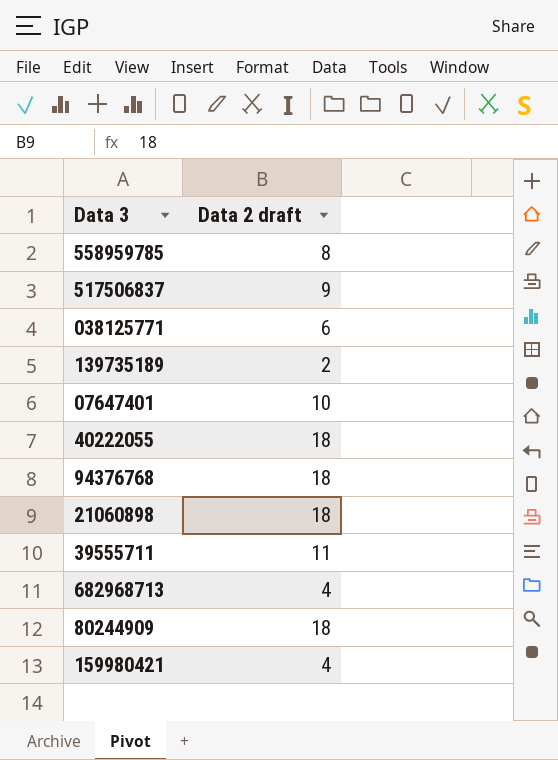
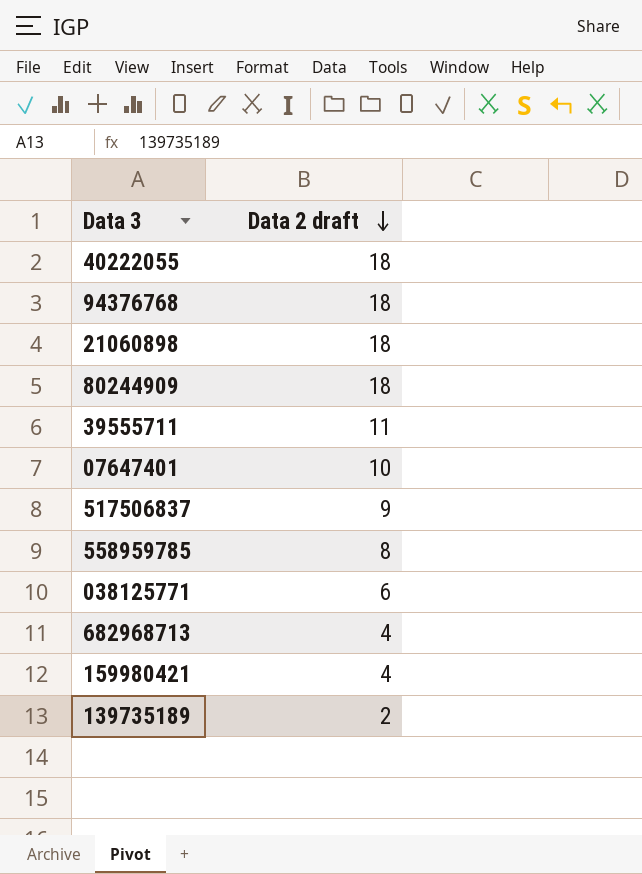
row order: none -> Data 2 draft descending

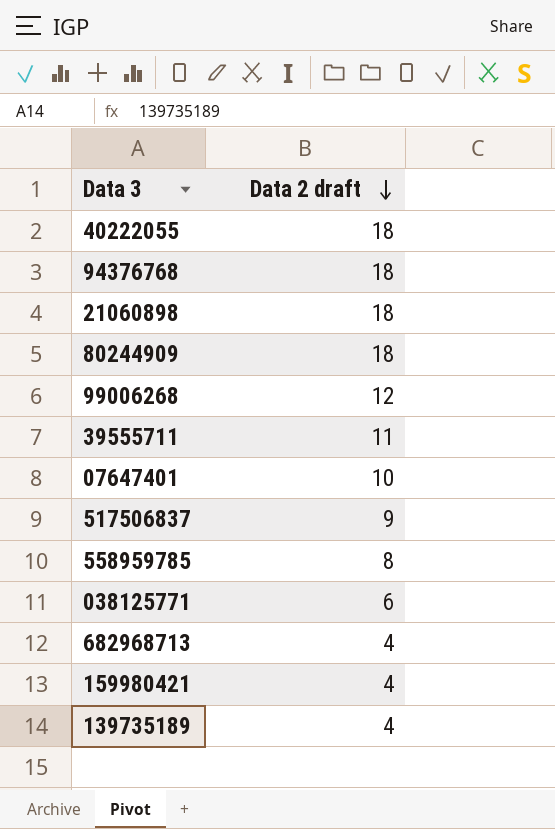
row 99006268: none -> 12
139735189 | Data 2 draft: 2 -> 4

